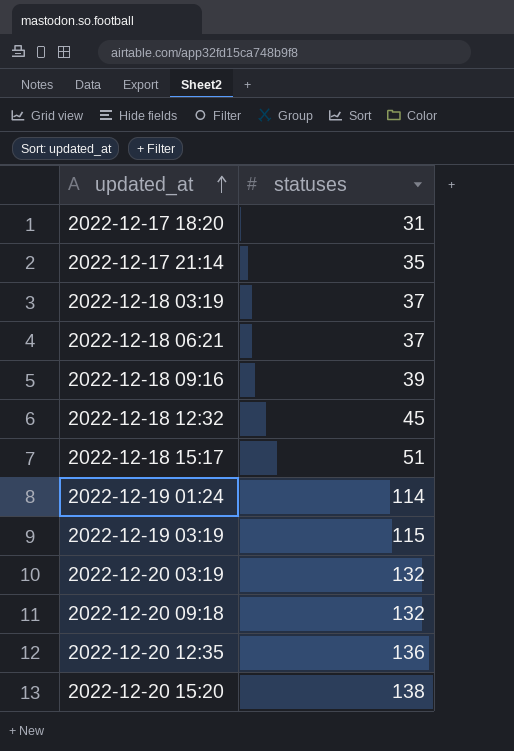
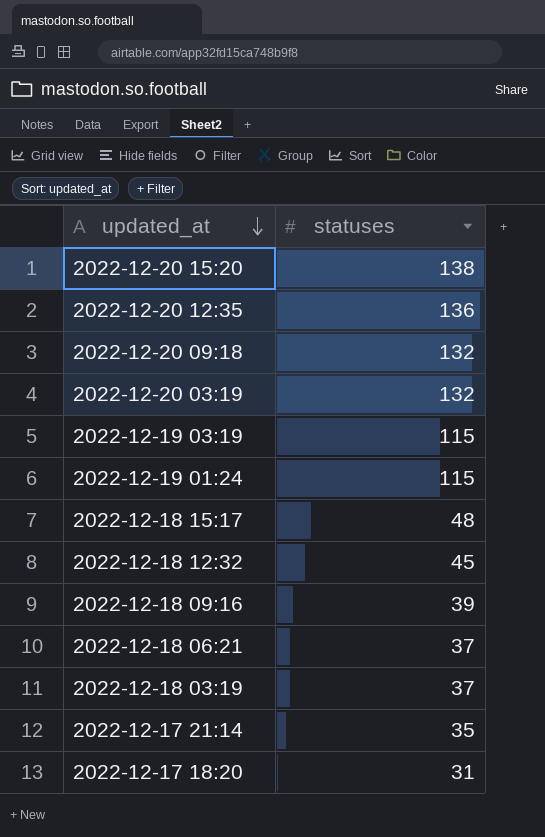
row order: updated_at ascending -> updated_at descending
2022-12-19 01:24 | statuses: 114 -> 115
2022-12-18 15:17 | statuses: 51 -> 48

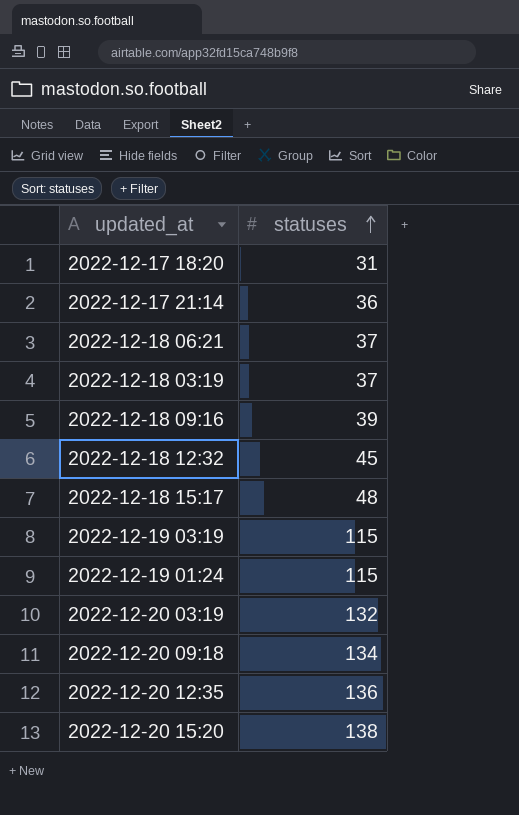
row order: updated_at descending -> statuses ascending
2022-12-17 21:14 | statuses: 35 -> 36
2022-12-20 09:18 | statuses: 132 -> 134

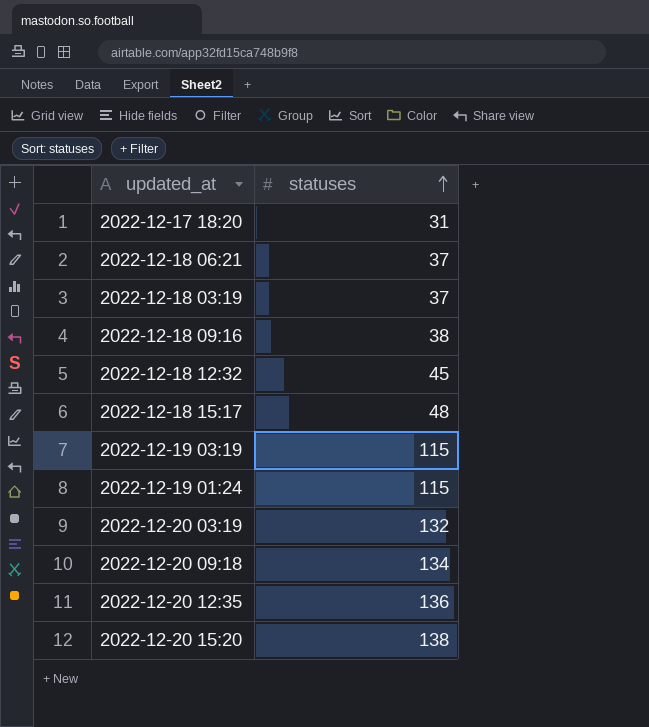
row 2022-12-17 21:14: 36 -> none
2022-12-18 09:16 | statuses: 39 -> 38

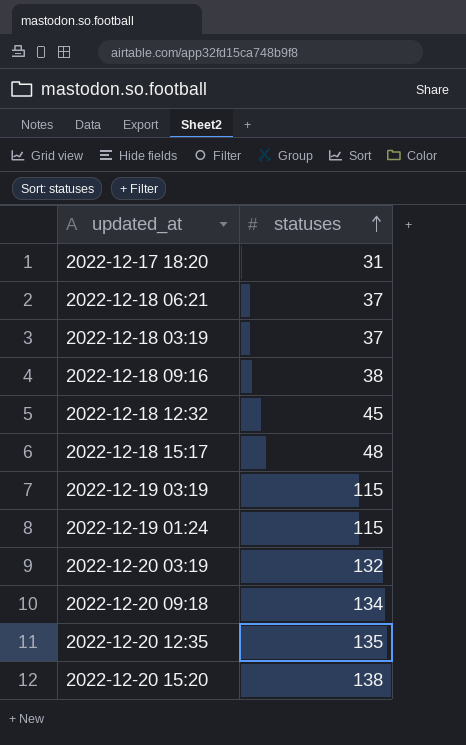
2022-12-20 12:35 | statuses: 136 -> 135

